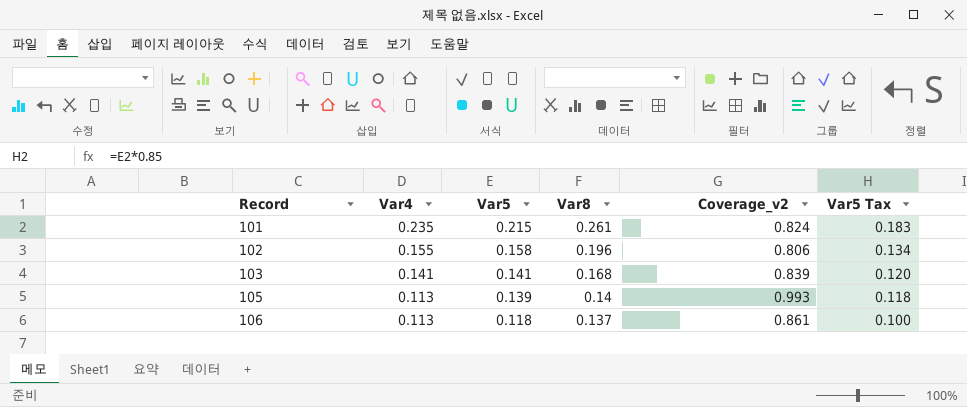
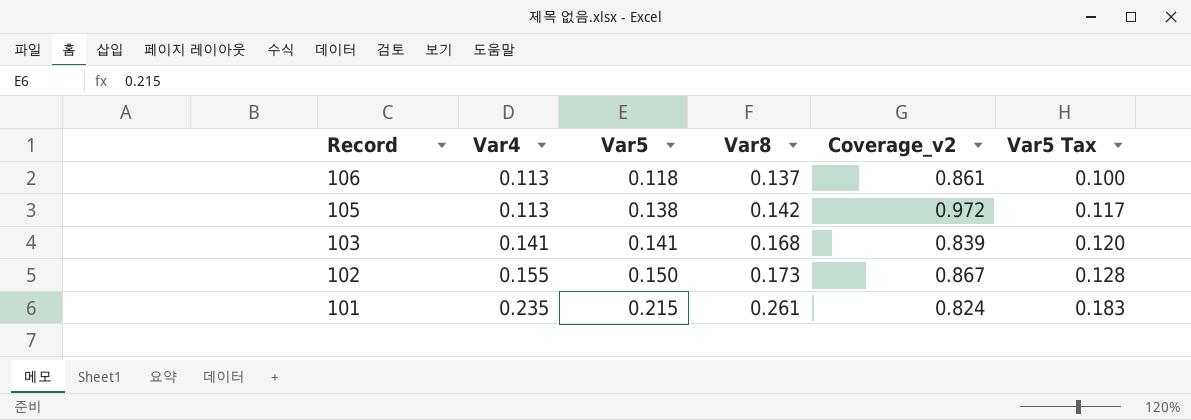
row order: Record ascending -> Record descending
105 | Var5: 0.139 -> 0.138
105 | Var8: 0.14 -> 0.142
105 | Coverage_v2: 0.993 -> 0.972
105 | Var5 Tax: 0.118 -> 0.117
102 | Var5: 0.158 -> 0.150
102 | Var8: 0.196 -> 0.173
102 | Coverage_v2: 0.806 -> 0.867
102 | Var5 Tax: 0.134 -> 0.128

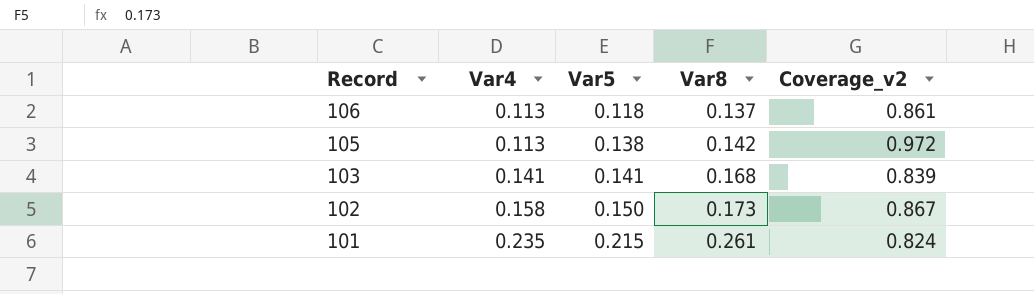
column Var5 Tax | formula: [Var5] * 0.85 -> none
102 | Var4: 0.155 -> 0.158

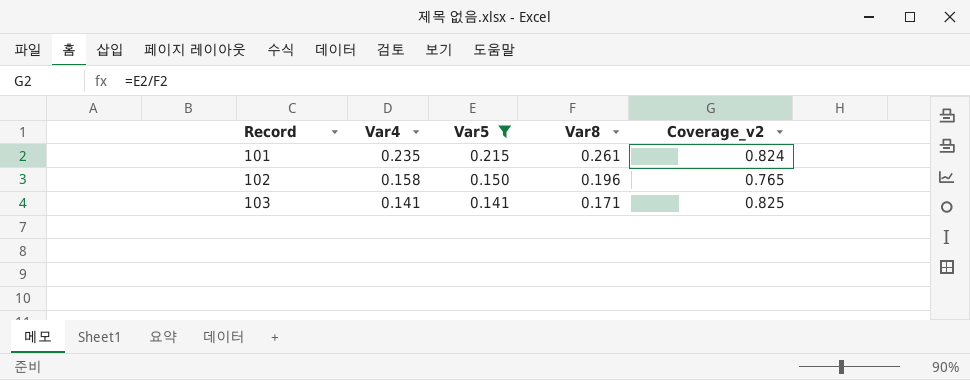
filter: none -> Var5 >= 0.141
row order: Record descending -> Record ascending
102 | Var8: 0.173 -> 0.196
102 | Coverage_v2: 0.867 -> 0.765
103 | Var8: 0.168 -> 0.171
103 | Coverage_v2: 0.839 -> 0.825

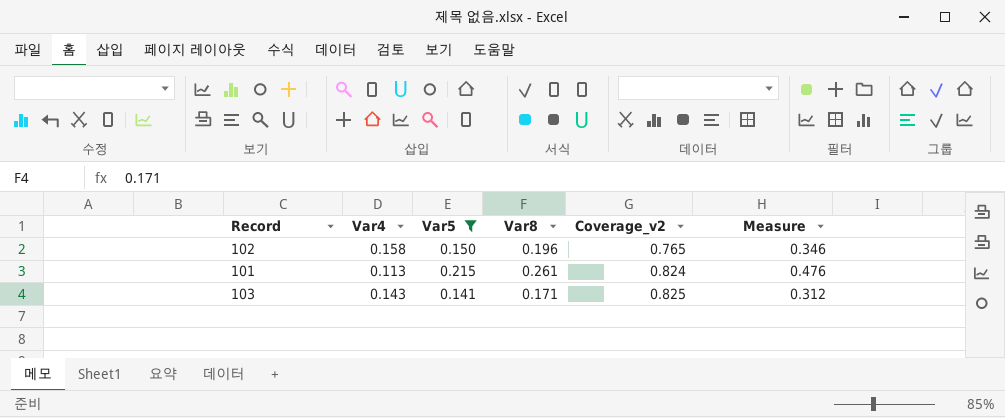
row order: Record ascending -> Coverage_v2 ascending
column Measure | formula: none -> [Var5] + [Var8]
101 | Var4: 0.235 -> 0.113
103 | Var4: 0.141 -> 0.143

